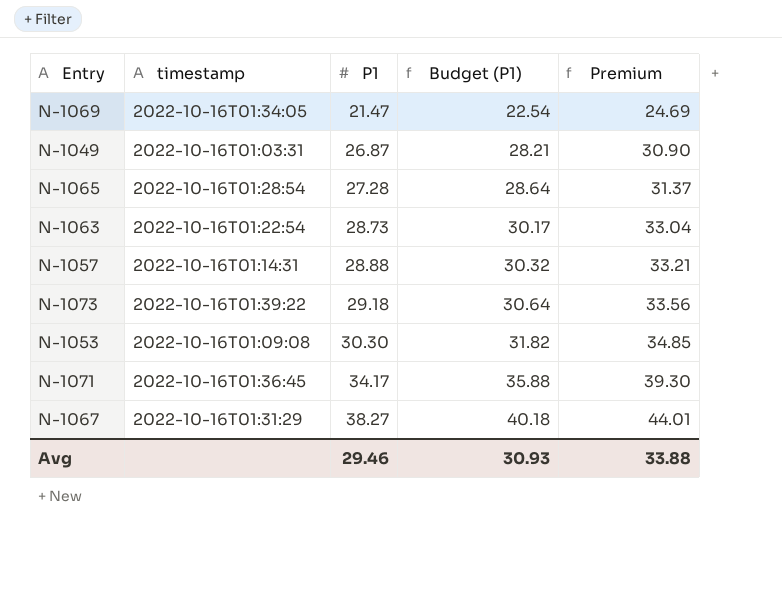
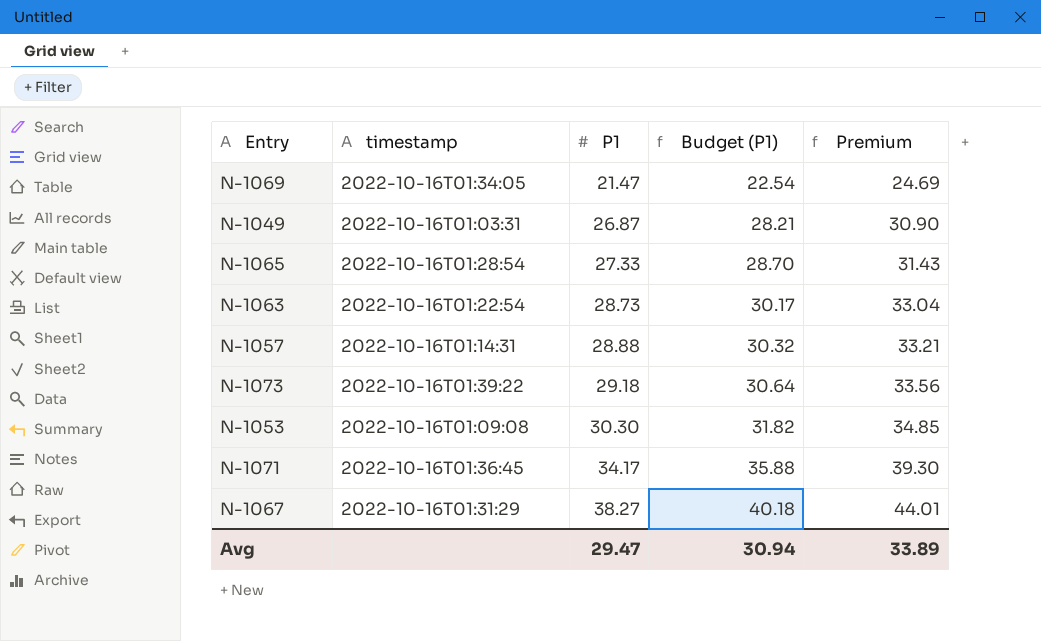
N-1065 | P1: 27.28 -> 27.33
N-1065 | Budget (P1): 28.64 -> 28.70
N-1065 | Premium: 31.37 -> 31.43
Avg | P1: 29.46 -> 29.47
Avg | Budget (P1): 30.93 -> 30.94
Avg | Premium: 33.88 -> 33.89

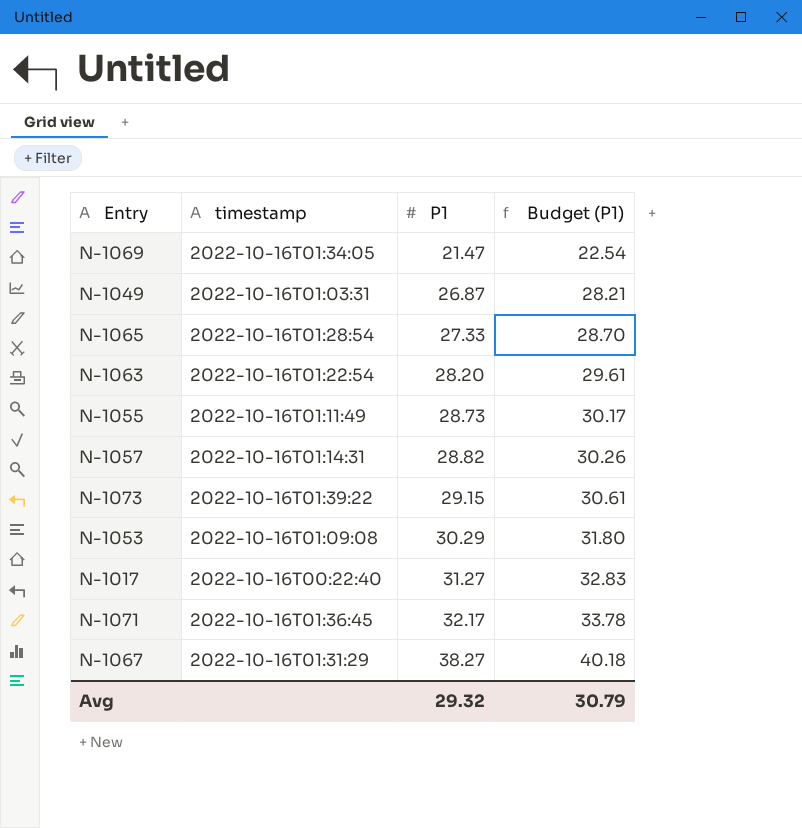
column Premium | formula: [P1] * 1.15 -> none
N-1063 | P1: 28.73 -> 28.20
N-1063 | Budget (P1): 30.17 -> 29.61
row N-1055: none -> 2022-10-16T01:11:49 | 28.73 | 30.17
N-1057 | P1: 28.88 -> 28.82
N-1057 | Budget (P1): 30.32 -> 30.26
N-1073 | P1: 29.18 -> 29.15
N-1073 | Budget (P1): 30.64 -> 30.61
N-1053 | P1: 30.30 -> 30.29
N-1053 | Budget (P1): 31.82 -> 31.80
row N-1017: none -> 2022-10-16T00:22:40 | 31.27 | 32.83
N-1071 | P1: 34.17 -> 32.17
N-1071 | Budget (P1): 35.88 -> 33.78
Avg | P1: 29.47 -> 29.32
Avg | Budget (P1): 30.94 -> 30.79

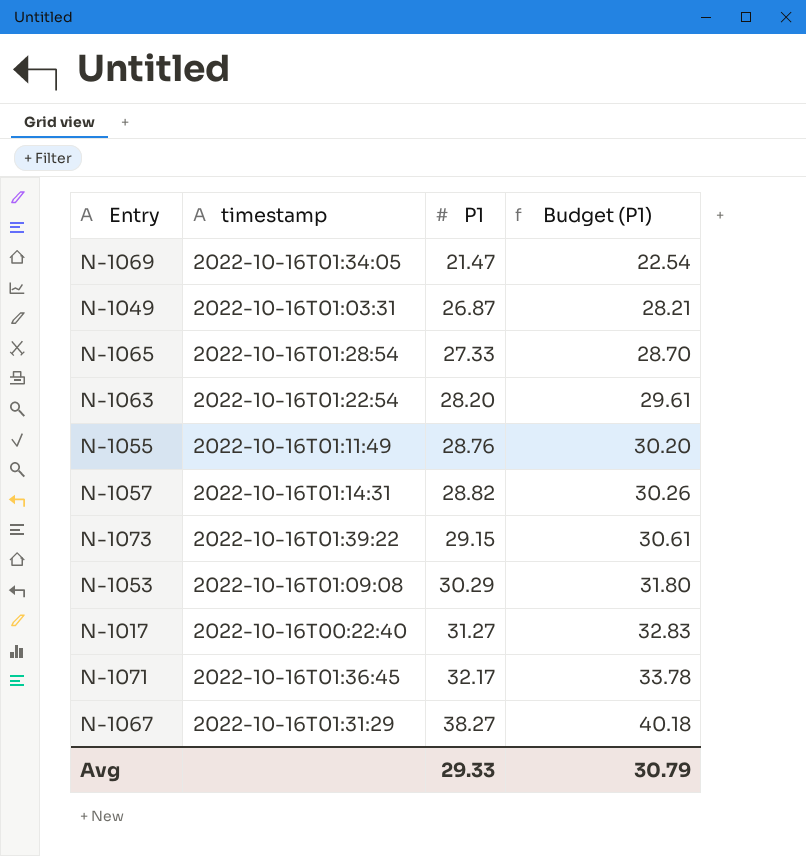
N-1055 | P1: 28.73 -> 28.76
N-1055 | Budget (P1): 30.17 -> 30.20
Avg | P1: 29.32 -> 29.33

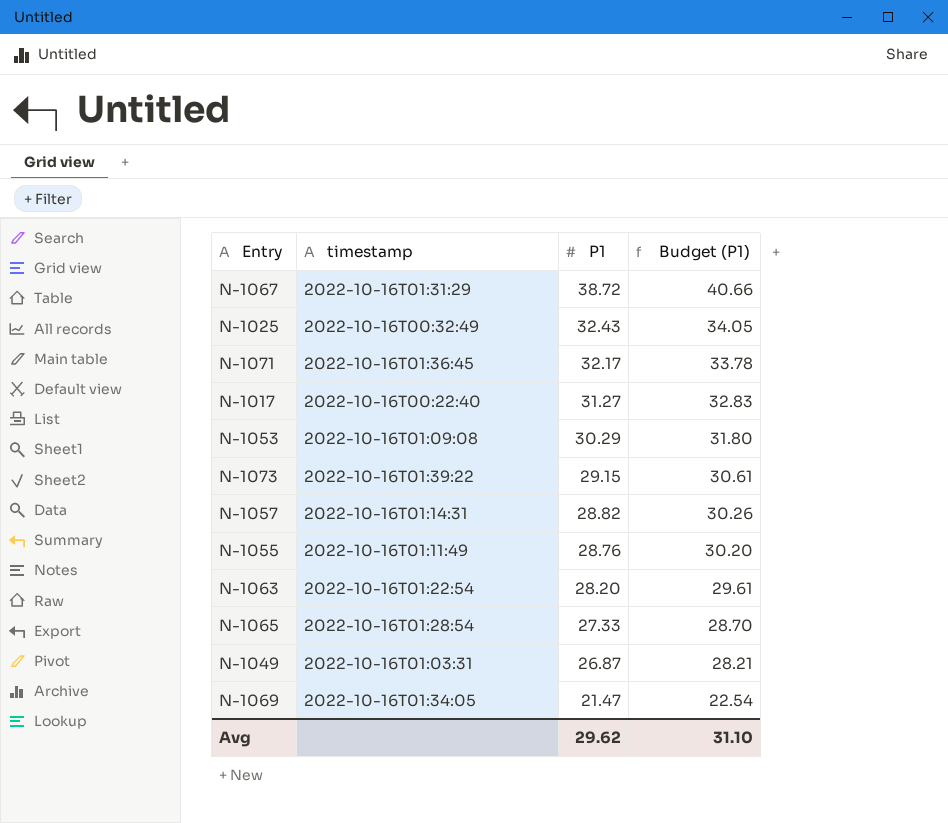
row order: P1 ascending -> P1 descending
N-1067 | P1: 38.27 -> 38.72
N-1067 | Budget (P1): 40.18 -> 40.66
row N-1025: none -> 2022-10-16T00:32:49 | 32.43 | 34.05
Avg | P1: 29.33 -> 29.62
Avg | Budget (P1): 30.79 -> 31.10

